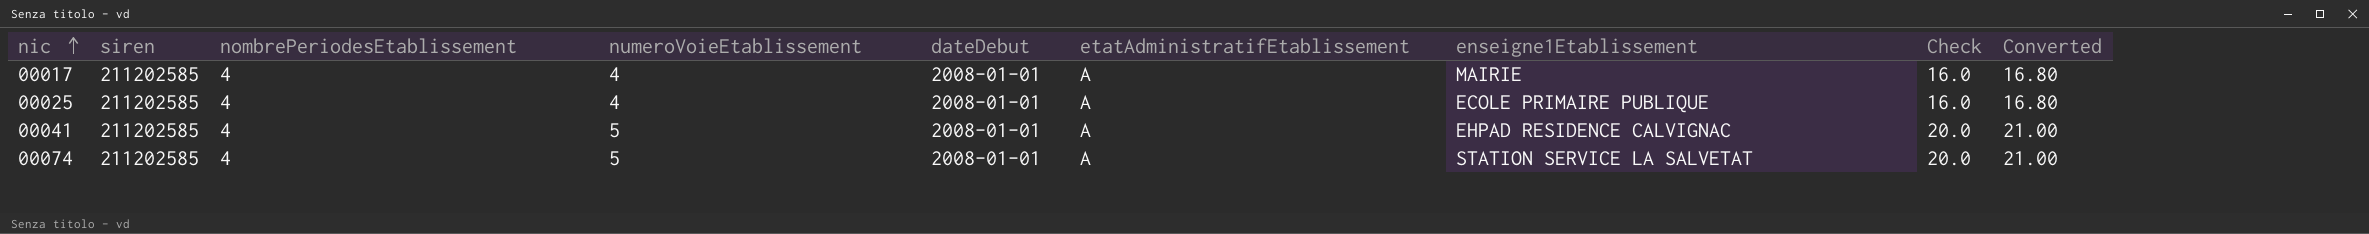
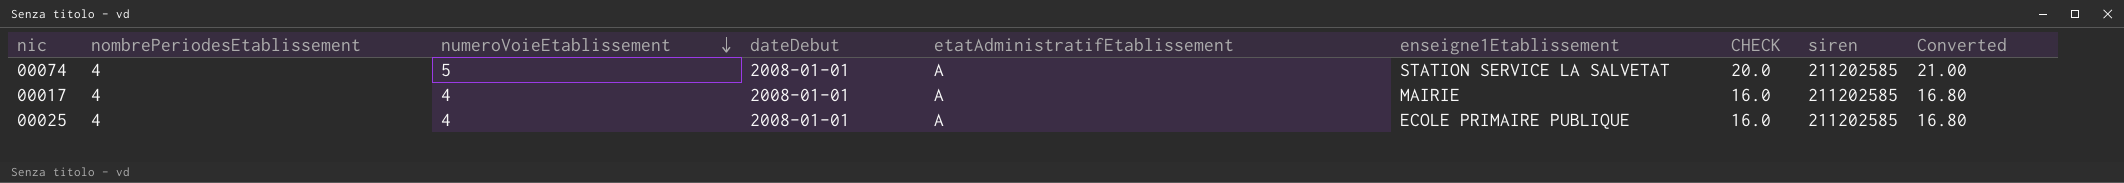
row order: nic ascending -> numeroVoieEtablissement descending
column name: Check -> CHECK
column siren | position: 2 -> 8
row 00041: 211202585 | 4 | 5 | 2008-01-01 | A | EHPAD RESIDENCE CALVIGNAC | 20.0 | 21.00 -> none

